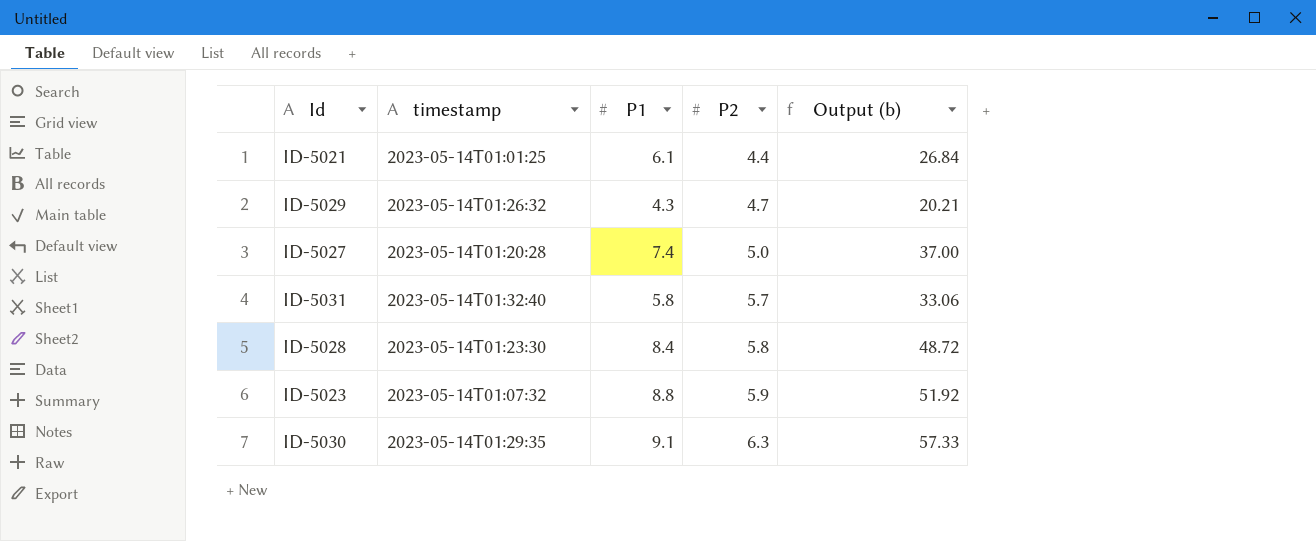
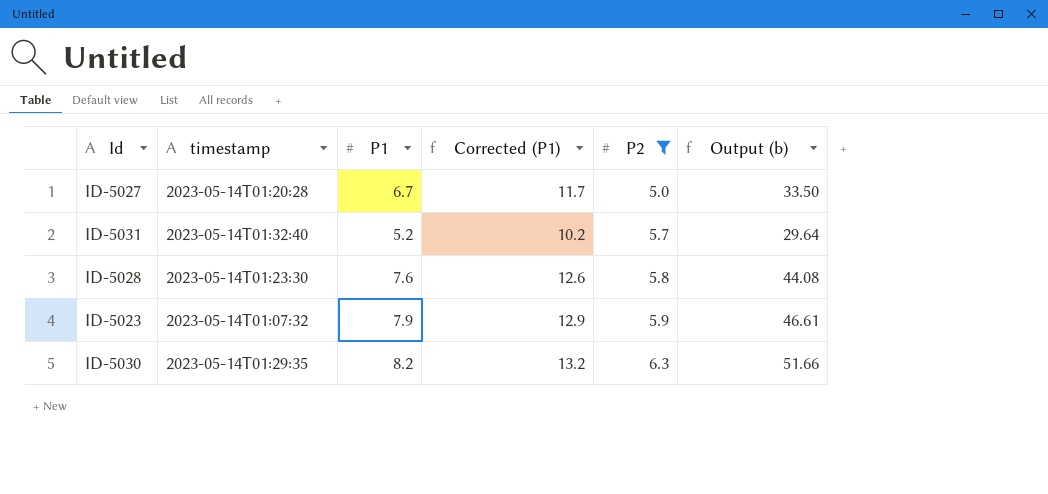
filter: none -> P2 >= 5.0
column Corrected (P1) | formula: none -> [P1] + 5
ID-5027 | P1: 7.4 -> 6.7
ID-5027 | Output (b): 37.00 -> 33.50
ID-5031 | P1: 5.8 -> 5.2
ID-5031 | Output (b): 33.06 -> 29.64
ID-5028 | P1: 8.4 -> 7.6
ID-5028 | Output (b): 48.72 -> 44.08
ID-5023 | P1: 8.8 -> 7.9
ID-5023 | Output (b): 51.92 -> 46.61
ID-5030 | P1: 9.1 -> 8.2
ID-5030 | Output (b): 57.33 -> 51.66

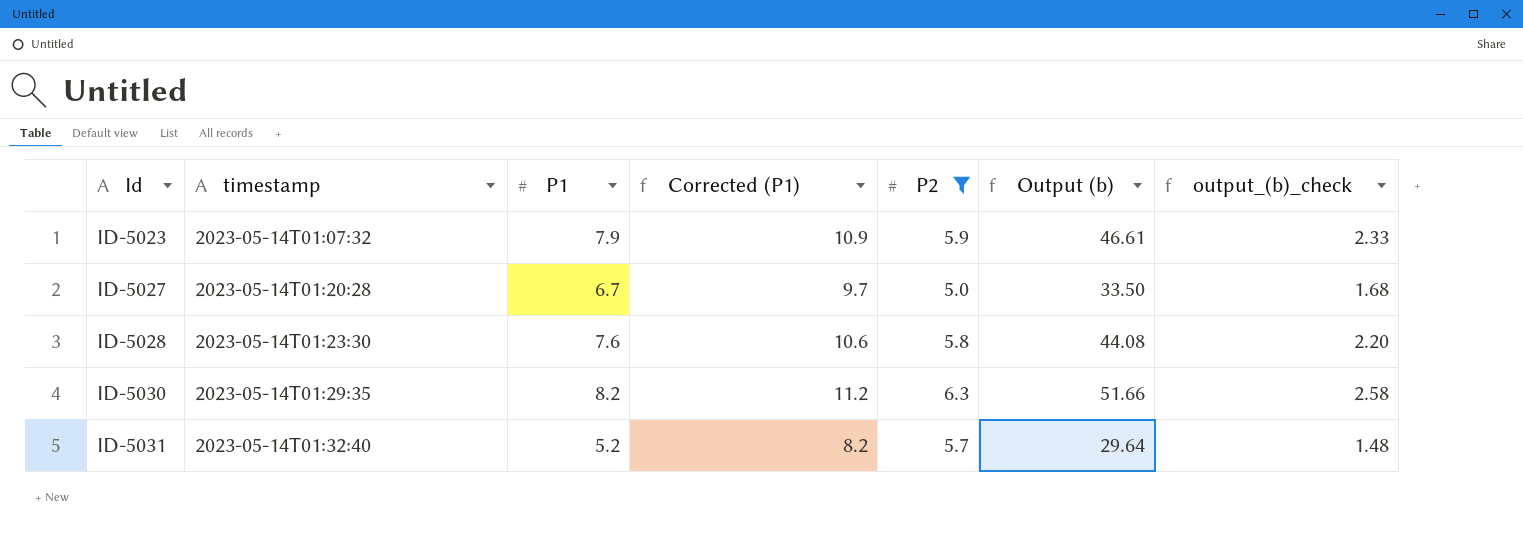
row order: P2 ascending -> Id ascending
column Corrected (P1) | formula: [P1] + 5 -> [P1] + 3
column output_(b)_check | formula: none -> [Output (b)] * 0.05

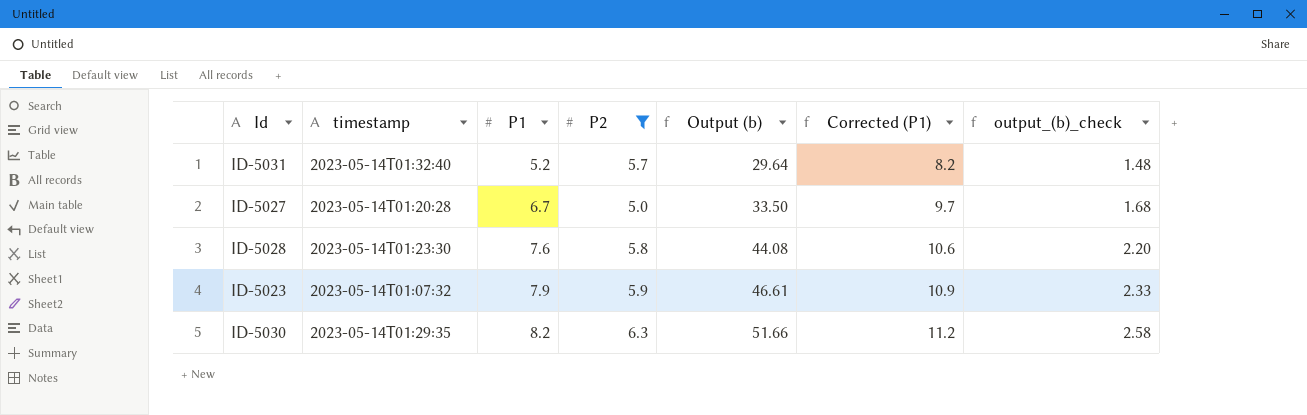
row order: Id ascending -> P1 ascending
column Corrected (P1) | position: 4 -> 6

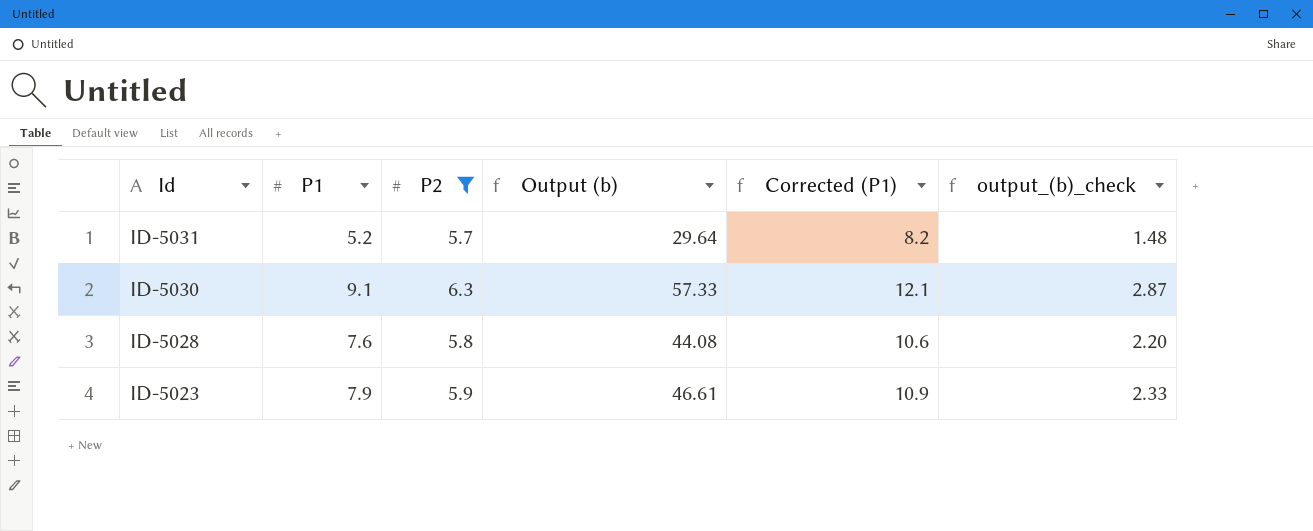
row order: P1 ascending -> Id descending
column timestamp | position: 2 -> none
row ID-5027: 2023-05-14T01:20:28 | 6.7 | 5.0 | 33.50 | 9.7 | 1.68 -> none
ID-5030 | P1: 8.2 -> 9.1
ID-5030 | Output (b): 51.66 -> 57.33
ID-5030 | Corrected (P1): 11.2 -> 12.1
ID-5030 | output_(b)_check: 2.58 -> 2.87

